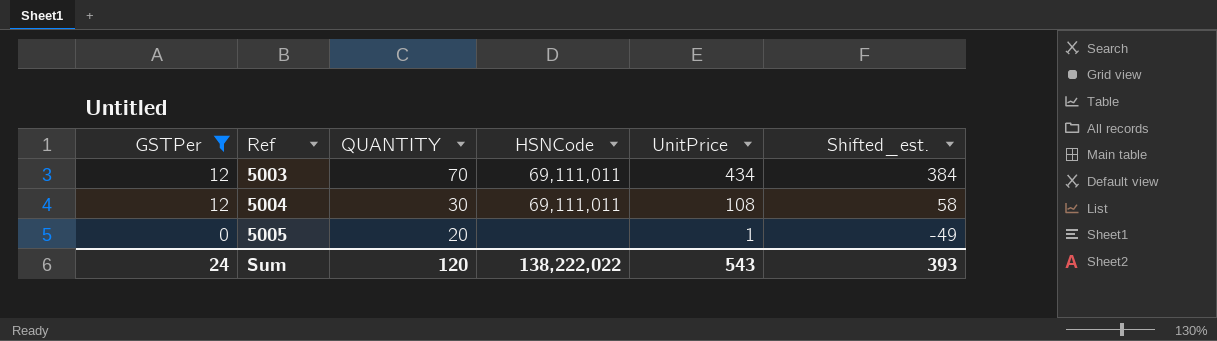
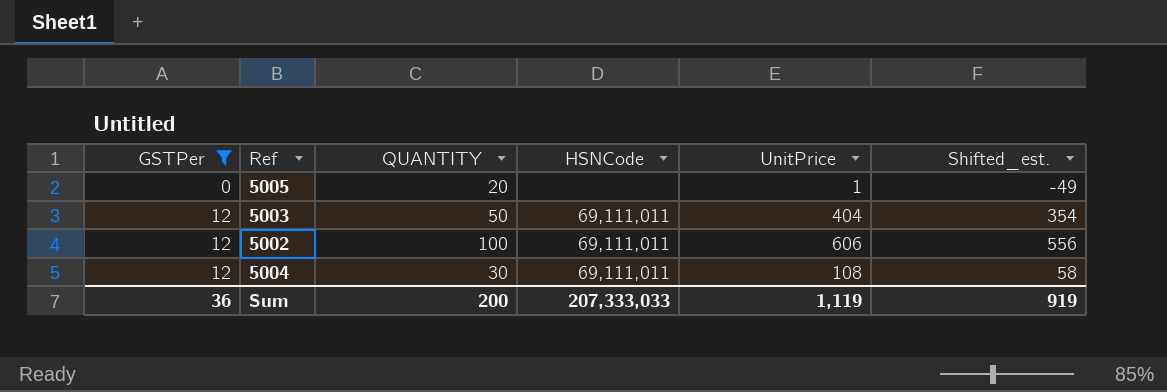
row order: GSTPer descending -> GSTPer ascending
5003 | QUANTITY: 70 -> 50
5003 | UnitPrice: 434 -> 404
5003 | Shifted_est.: 384 -> 354
row 5002: none -> 12 | 100 | 69,111,011 | 606 | 556
Sum | GSTPer: 24 -> 36
Sum | QUANTITY: 120 -> 200
Sum | HSNCode: 138,222,022 -> 207,333,033
Sum | UnitPrice: 543 -> 1,119
Sum | Shifted_est.: 393 -> 919

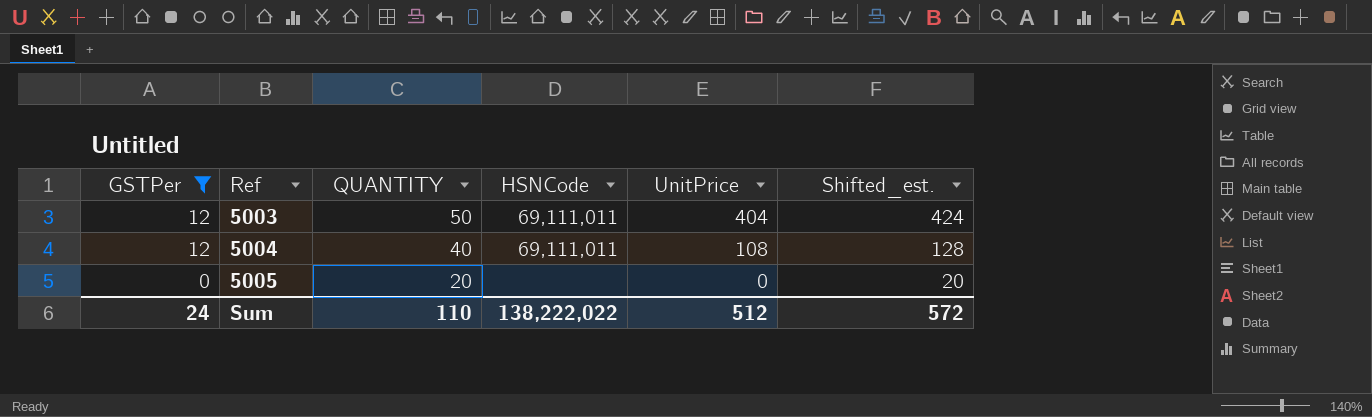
row order: GSTPer ascending -> GSTPer descending
column Shifted_est. | formula: [UnitPrice] - 50 -> [UnitPrice] + 20
row 5002: 12 | 100 | 69,111,011 | 606 | 556 -> none
5004 | QUANTITY: 30 -> 40
5005 | UnitPrice: 1 -> 0
Sum | GSTPer: 36 -> 24
Sum | QUANTITY: 200 -> 110
Sum | HSNCode: 207,333,033 -> 138,222,022
Sum | UnitPrice: 1,119 -> 512
Sum | Shifted_est.: 919 -> 572

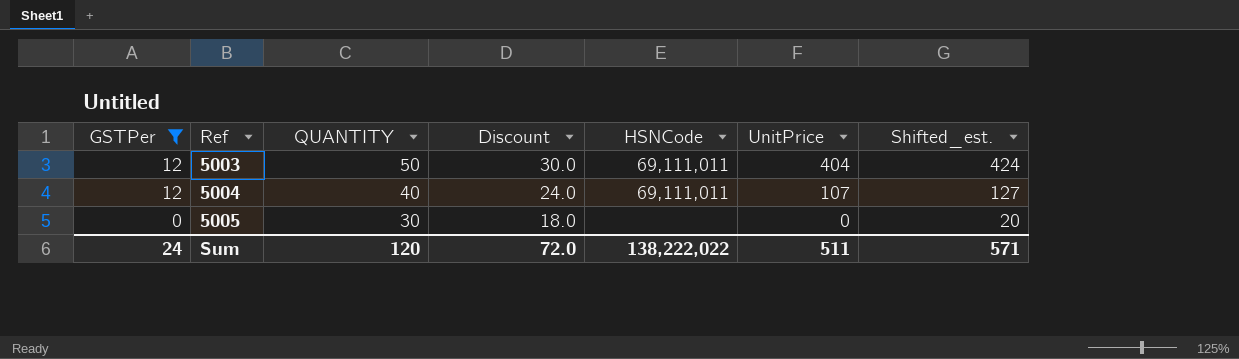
column Discount | formula: none -> [QUANTITY] * 0.6
5004 | UnitPrice: 108 -> 107
5004 | Shifted_est.: 128 -> 127
5005 | QUANTITY: 20 -> 30
Sum | QUANTITY: 110 -> 120
Sum | UnitPrice: 512 -> 511
Sum | Shifted_est.: 572 -> 571

